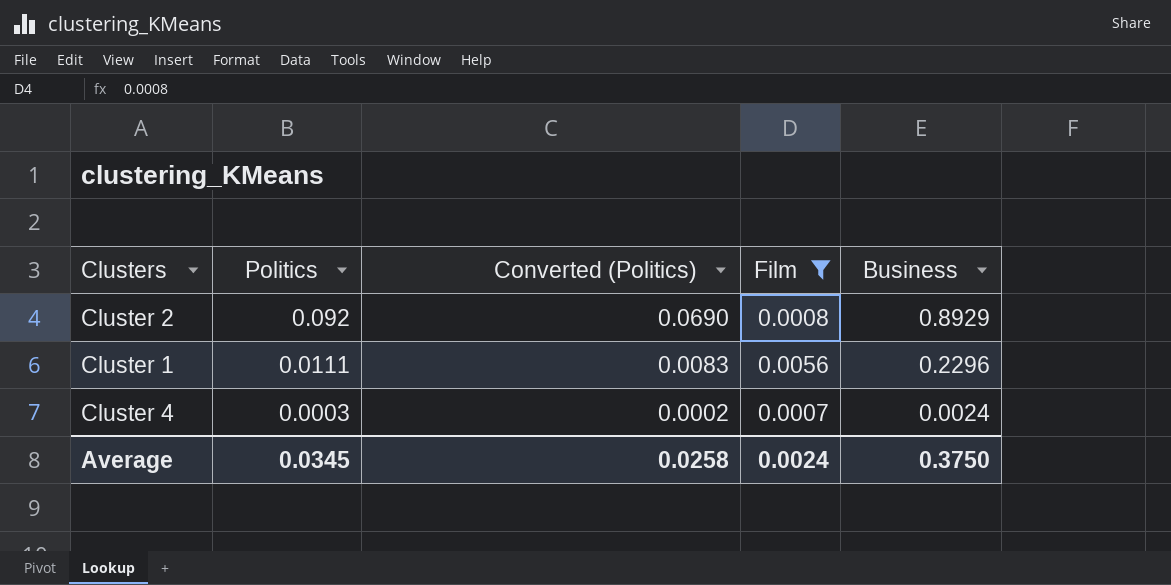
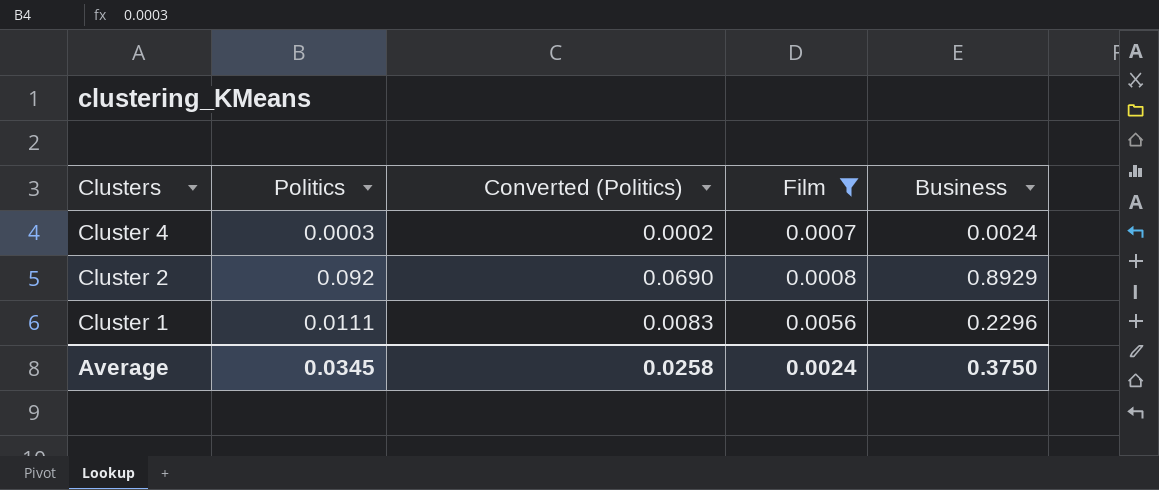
row order: Politics descending -> Clusters descending

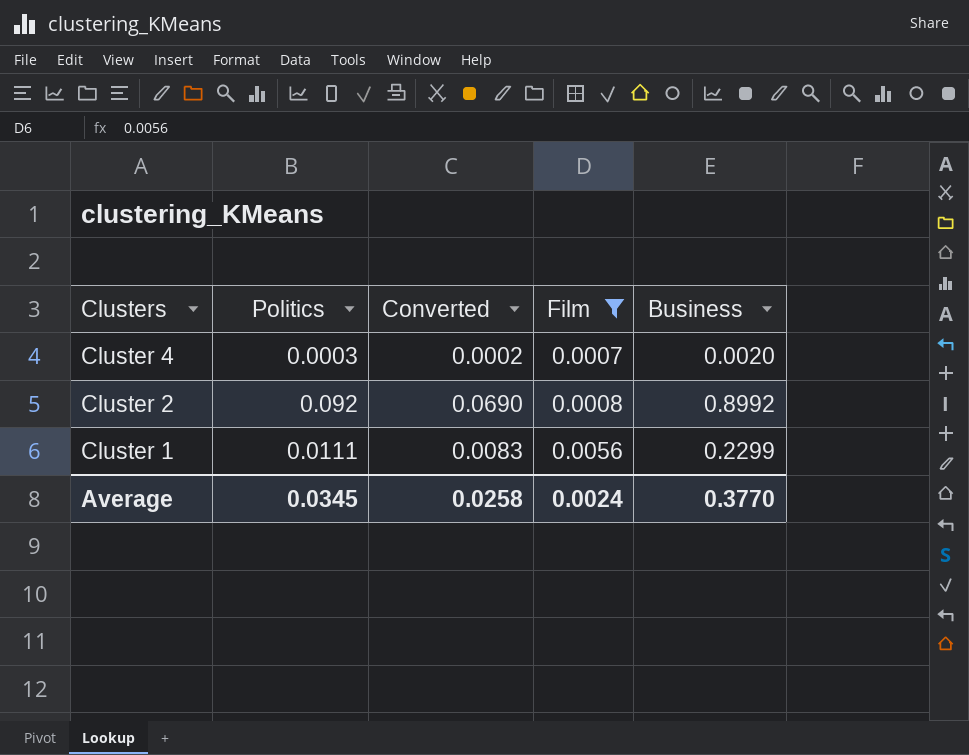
column name: Converted (Politics) -> Converted
Cluster 4 | Business: 0.0024 -> 0.0020
Cluster 2 | Business: 0.8929 -> 0.8992
Cluster 1 | Business: 0.2296 -> 0.2299
Average | Business: 0.3750 -> 0.3770

